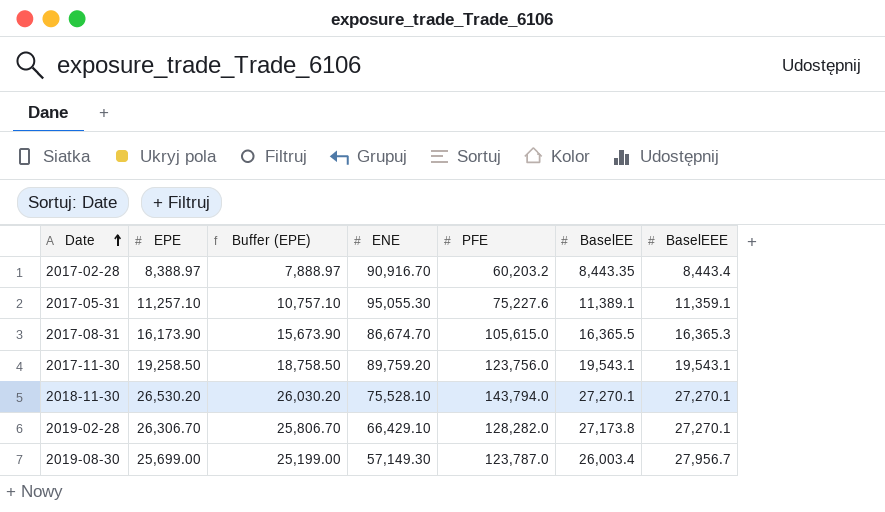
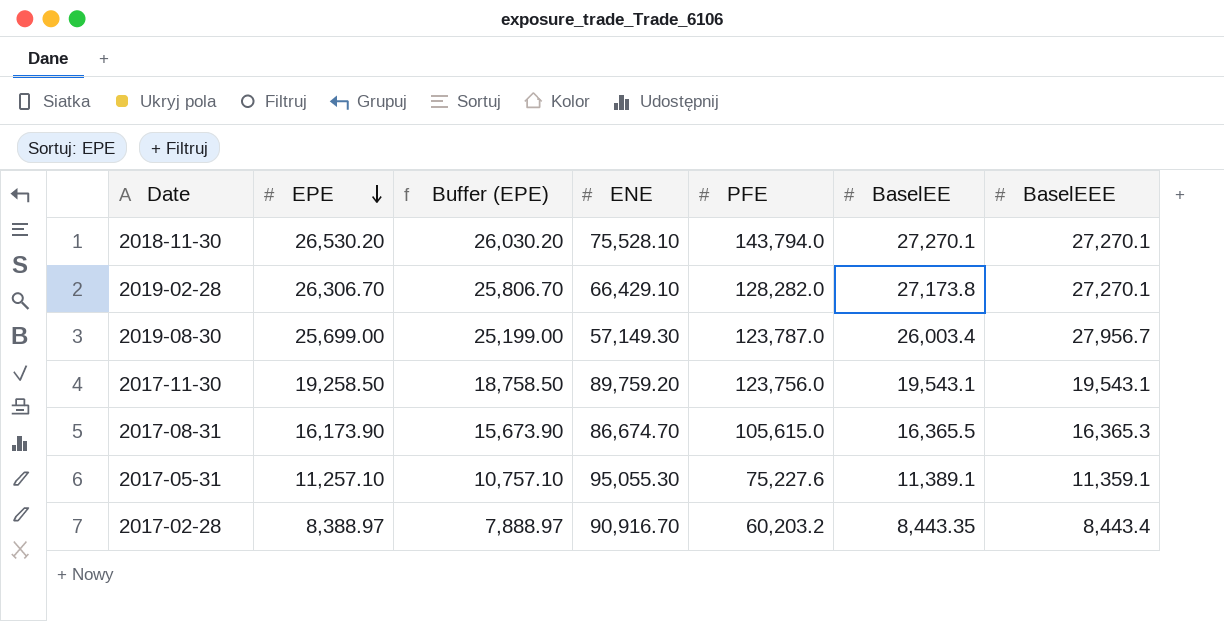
row order: Date ascending -> EPE descending

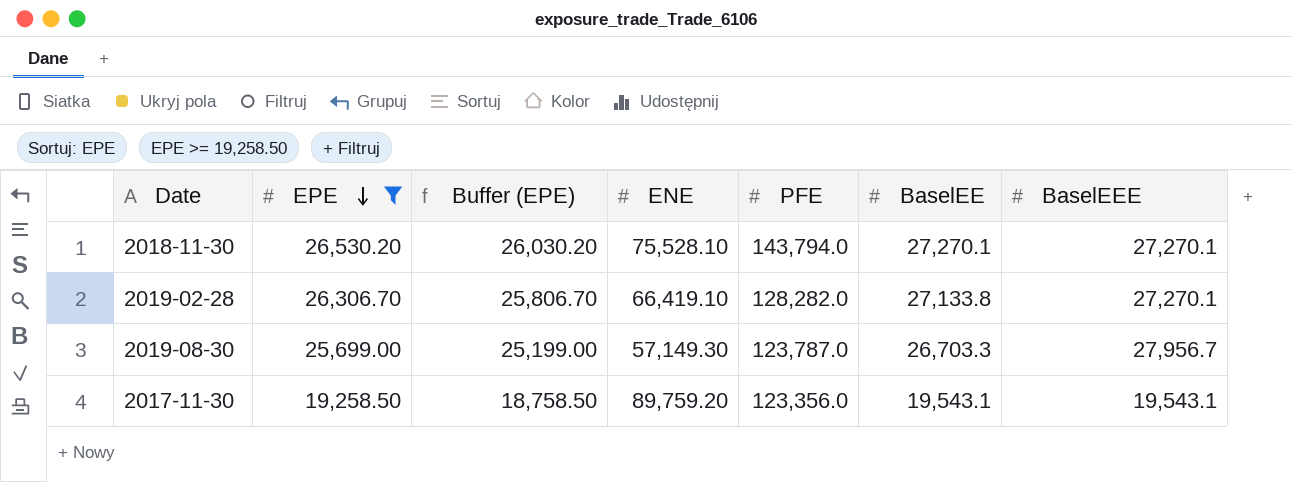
filter: none -> EPE >= 19,258.50
2019-02-28 | ENE: 66,429.10 -> 66,419.10
2019-02-28 | BaselEE: 27,173.8 -> 27,133.8
2019-08-30 | BaselEE: 26,003.4 -> 26,703.3
2017-11-30 | PFE: 123,756.0 -> 123,356.0

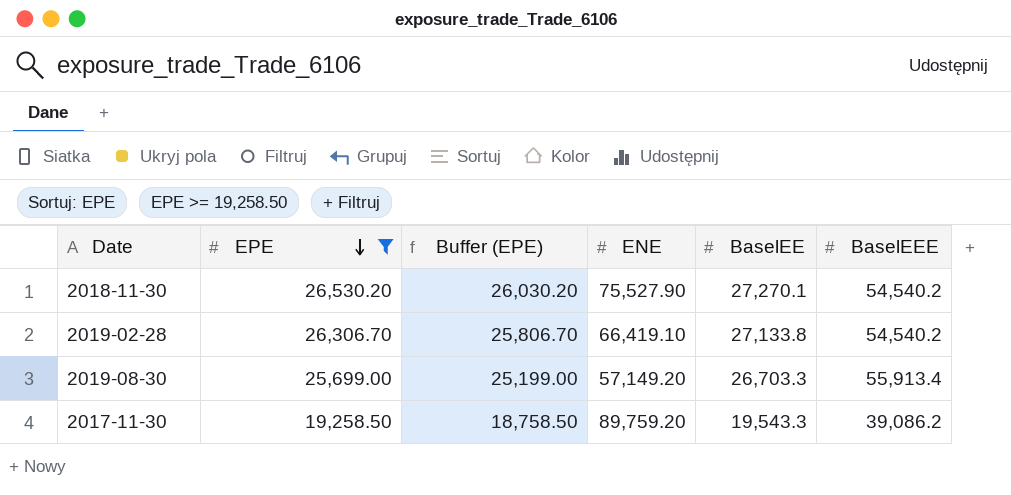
column PFE | position: 5 -> none
2018-11-30 | ENE: 75,528.10 -> 75,527.90
2018-11-30 | BaselEEE: 27,270.1 -> 54,540.2
2019-02-28 | BaselEEE: 27,270.1 -> 54,540.2
2019-08-30 | ENE: 57,149.30 -> 57,149.20
2019-08-30 | BaselEEE: 27,956.7 -> 55,913.4
2017-11-30 | BaselEE: 19,543.1 -> 19,543.3
2017-11-30 | BaselEEE: 19,543.1 -> 39,086.2

